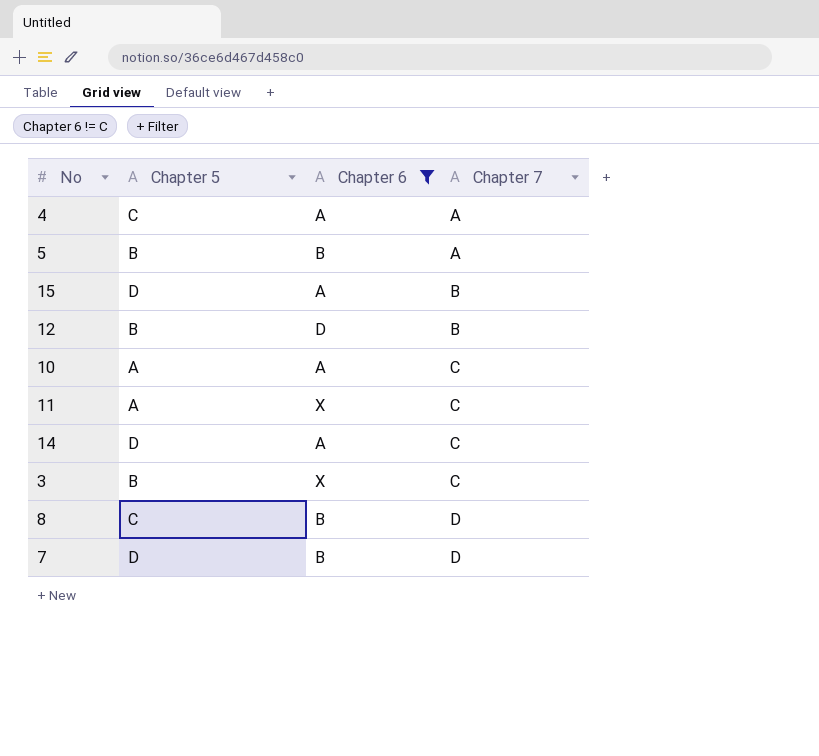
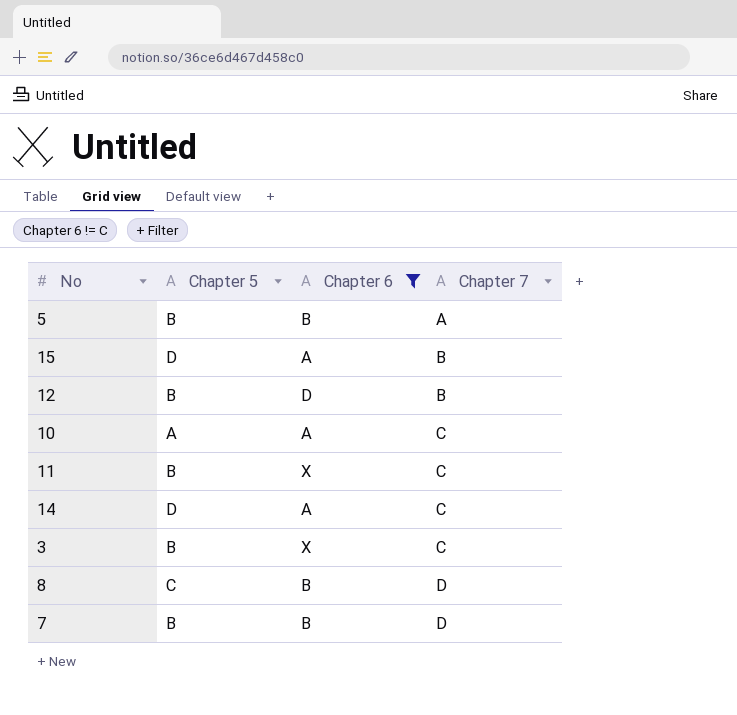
row 4: C | A | A -> none
11 | Chapter 5: A -> B
7 | Chapter 5: D -> B

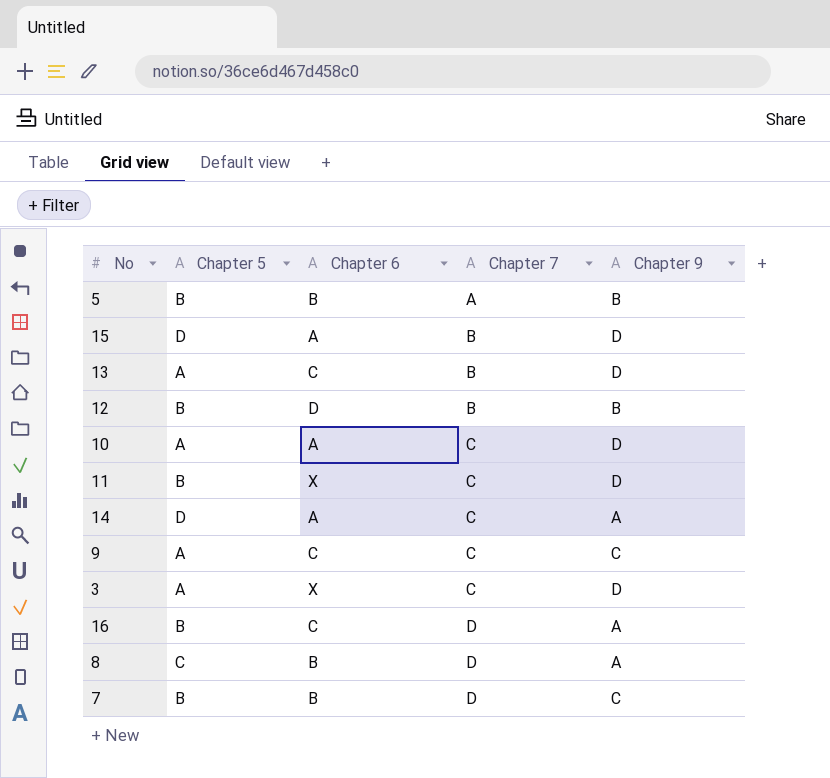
filter: Chapter 6 != C -> none
column Chapter 9 | position: none -> 5
3 | Chapter 5: B -> A

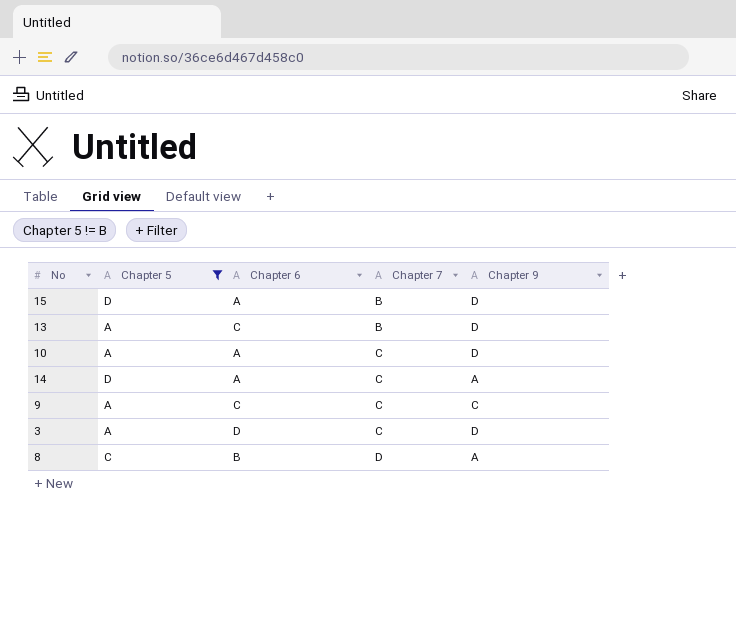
filter: none -> Chapter 5 != B
3 | Chapter 6: X -> D

